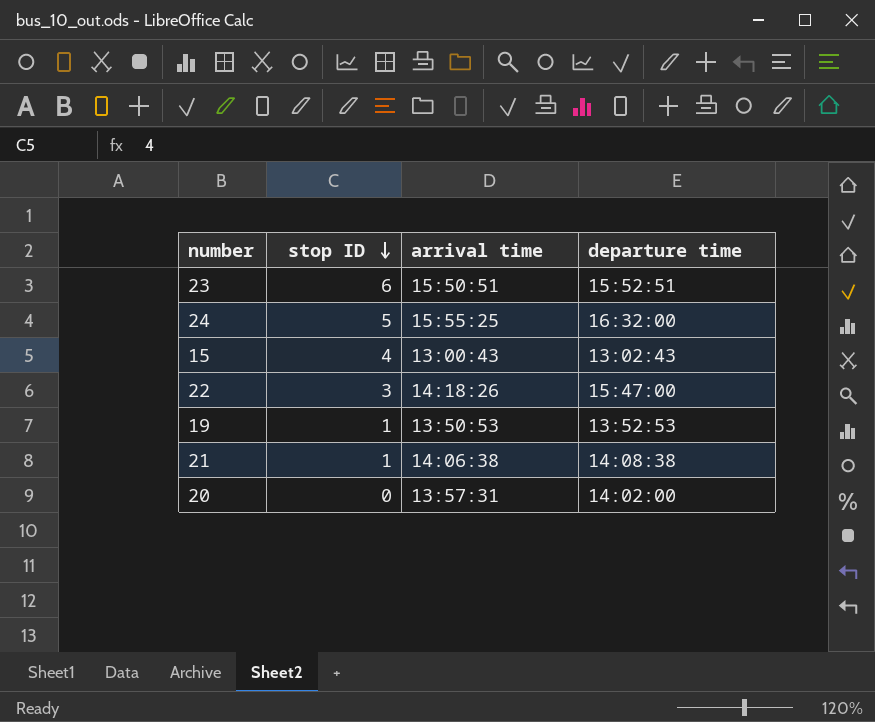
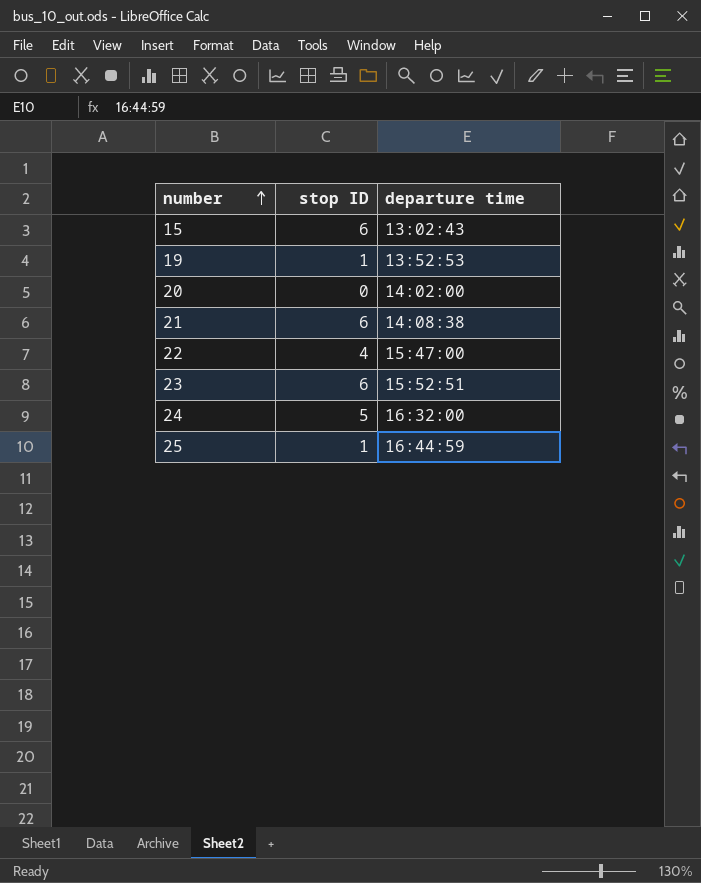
row order: stop ID descending -> number ascending
column arrival time | position: 3 -> none
15 | stop ID: 4 -> 6
21 | stop ID: 1 -> 6
22 | stop ID: 3 -> 4
row 25: none -> 1 | 16:44:59

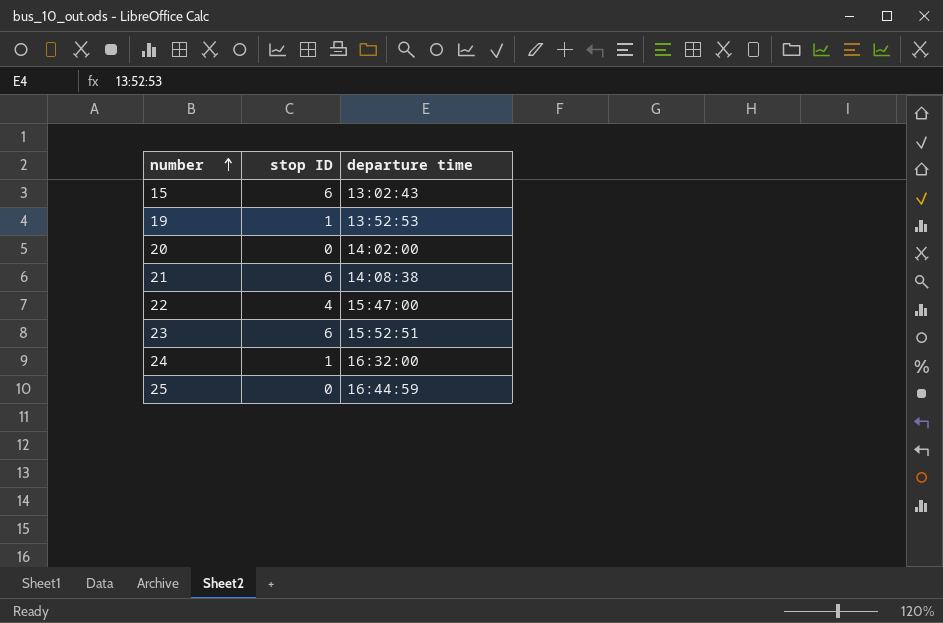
24 | stop ID: 5 -> 1
25 | stop ID: 1 -> 0

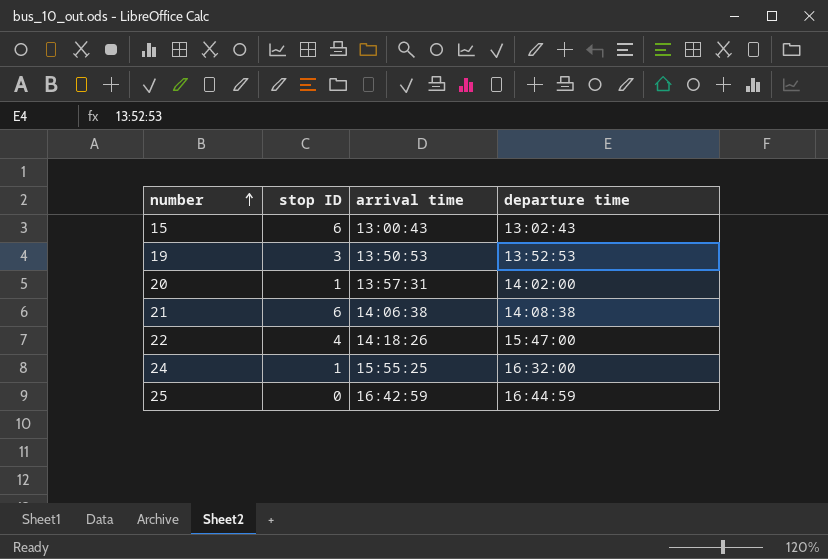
column arrival time | position: none -> 3
row 23: 6 | 15:52:51 -> none
19 | stop ID: 1 -> 3
20 | stop ID: 0 -> 1

